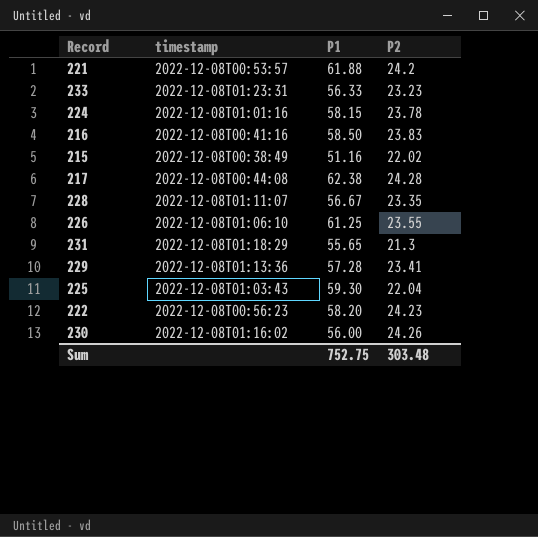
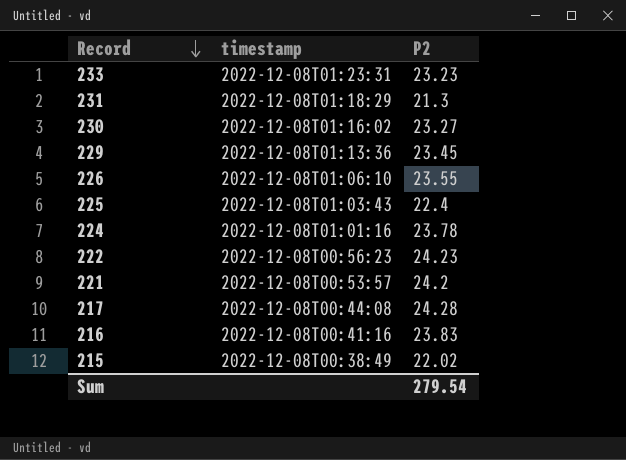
row order: none -> Record descending
column P1 | position: 3 -> none
row 228: 2022-12-08T01:11:07 | 56.67 | 23.35 -> none
230 | P2: 24.26 -> 23.27
229 | P2: 23.41 -> 23.45
225 | P2: 22.04 -> 22.4
Sum | P2: 303.48 -> 279.54

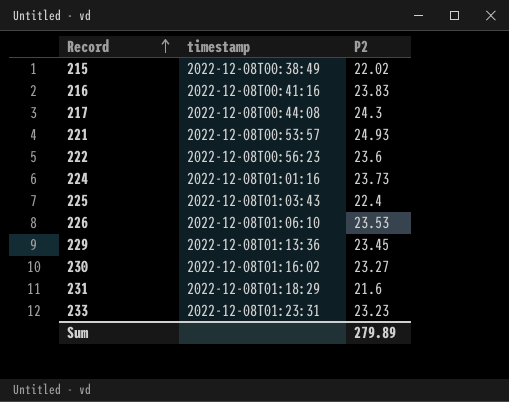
row order: Record descending -> Record ascending
217 | P2: 24.28 -> 24.3
221 | P2: 24.2 -> 24.93
222 | P2: 24.23 -> 23.6
224 | P2: 23.78 -> 23.73
226 | P2: 23.55 -> 23.53
231 | P2: 21.3 -> 21.6
Sum | P2: 279.54 -> 279.89

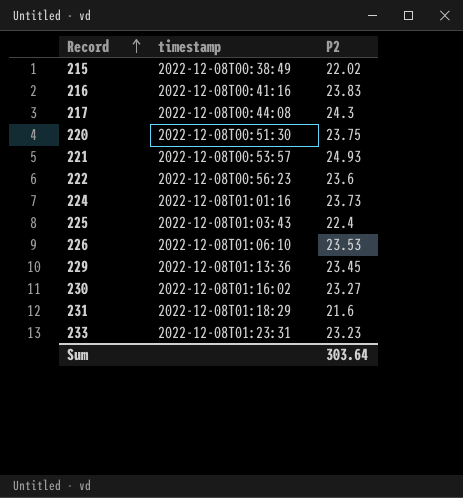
row 220: none -> 2022-12-08T00:51:30 | 23.75
Sum | P2: 279.89 -> 303.64

